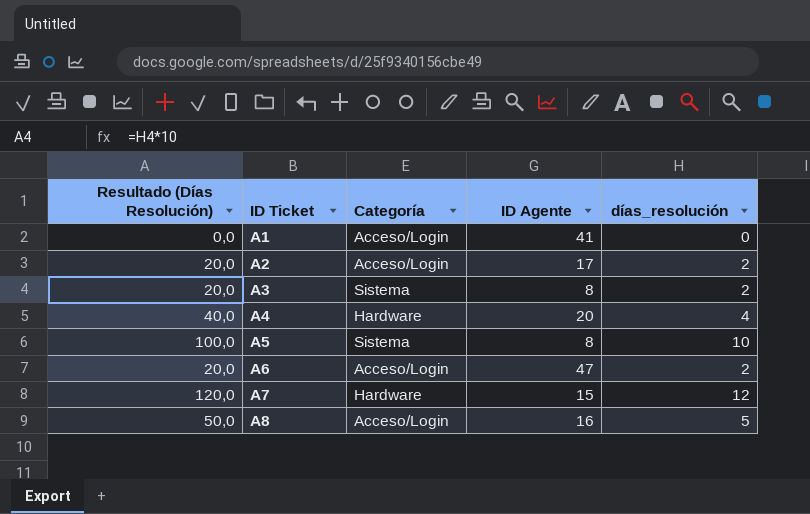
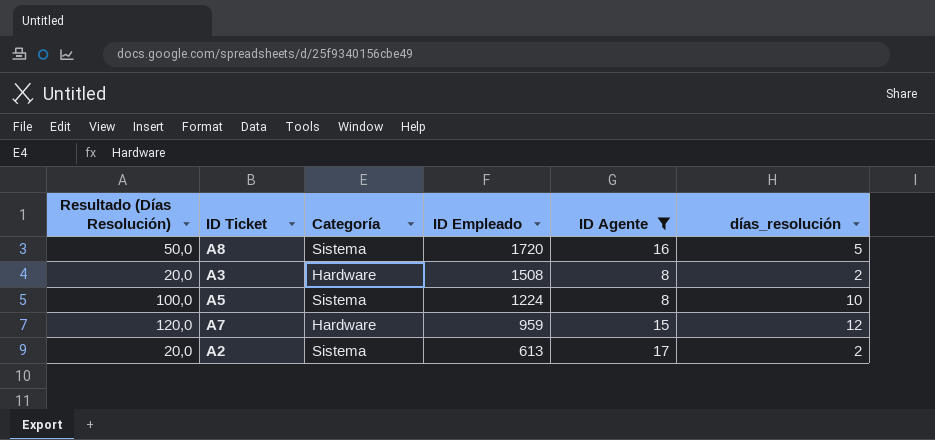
filter: none -> ID Agente <= 17
row order: ID Ticket ascending -> ID Empleado descending
column ID Empleado | position: none -> 4
A8 | Categoría: Acceso/Login -> Sistema
A3 | Categoría: Sistema -> Hardware
A2 | Categoría: Acceso/Login -> Sistema

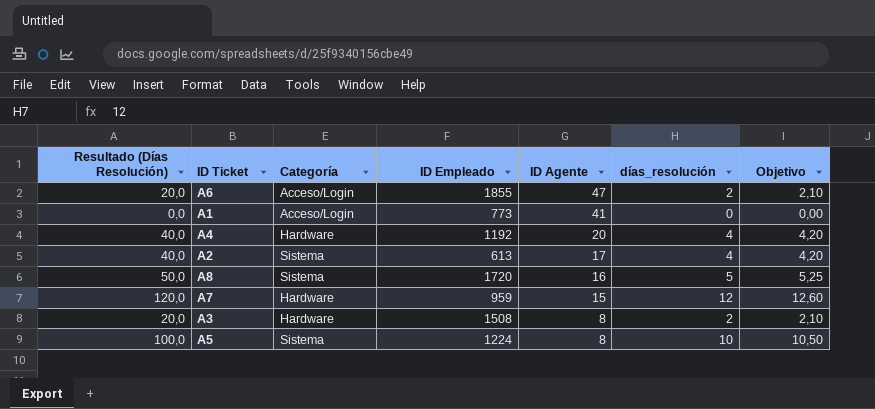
filter: ID Agente <= 17 -> none
row order: ID Empleado descending -> ID Agente descending
column Objetivo | formula: none -> [días_resolución] * 1,05
A2 | Resultado (Días Resolución): 20,0 -> 40,0
A2 | días_resolución: 2 -> 4

